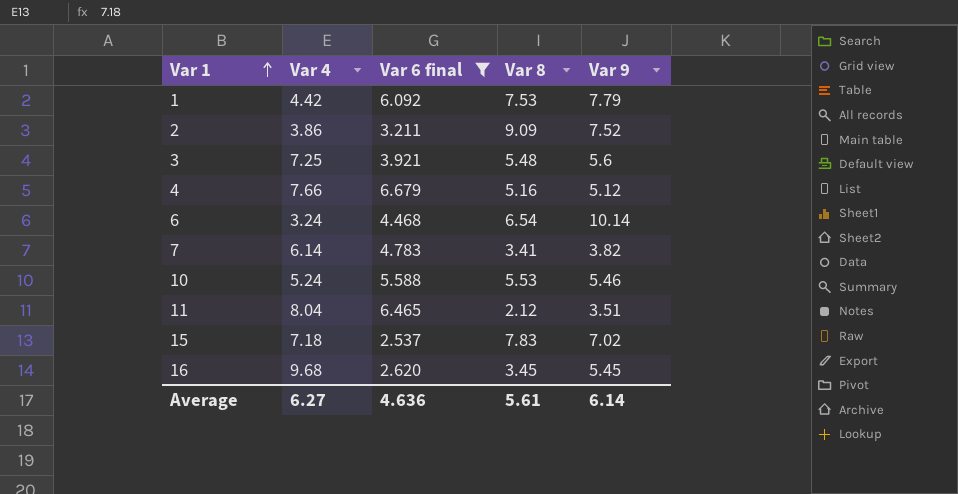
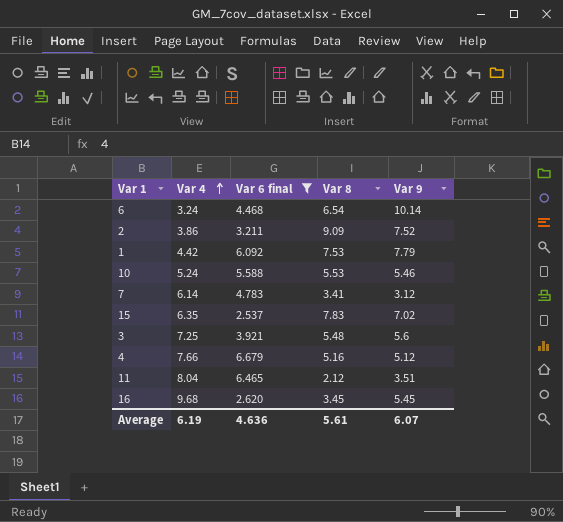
row order: Var 1 ascending -> Var 4 ascending
7 | Var 9: 3.82 -> 3.12
15 | Var 4: 7.18 -> 6.35
Average | Var 4: 6.27 -> 6.19
Average | Var 9: 6.14 -> 6.07

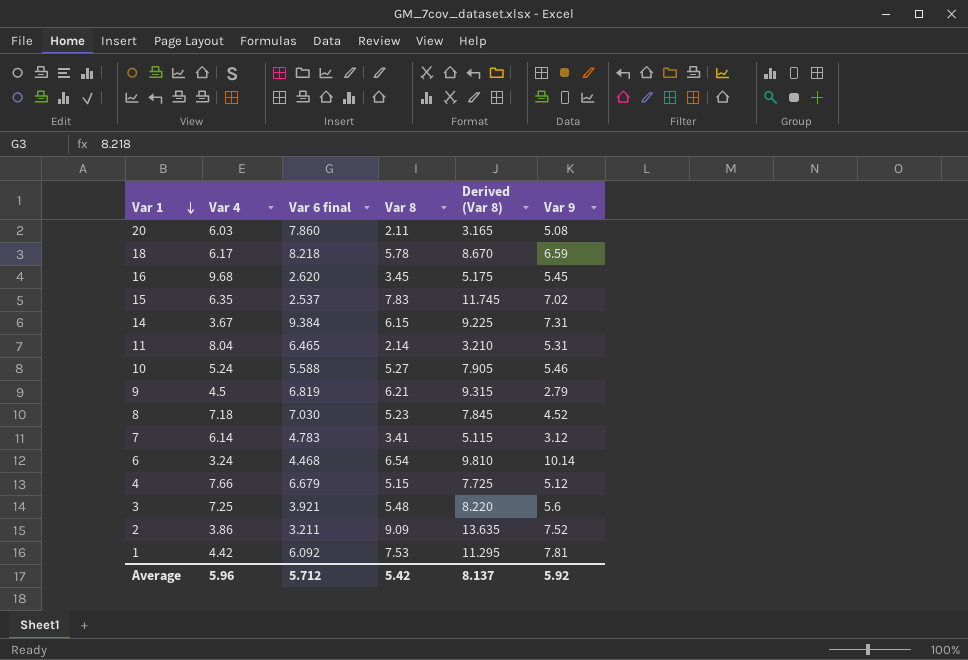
filter: Var 6 final <= 6.679 -> none
row order: Var 4 ascending -> Var 1 descending
column Derived (Var 8) | formula: none -> [Var 8] * 1.5
11 | Var 8: 2.12 -> 2.14
11 | Var 9: 3.51 -> 5.31
10 | Var 8: 5.53 -> 5.27
4 | Var 8: 5.16 -> 5.15
1 | Var 9: 7.79 -> 7.81
Average | Var 4: 6.19 -> 5.96
Average | Var 6 final: 4.636 -> 5.712
Average | Var 8: 5.61 -> 5.42
Average | Var 9: 6.07 -> 5.92

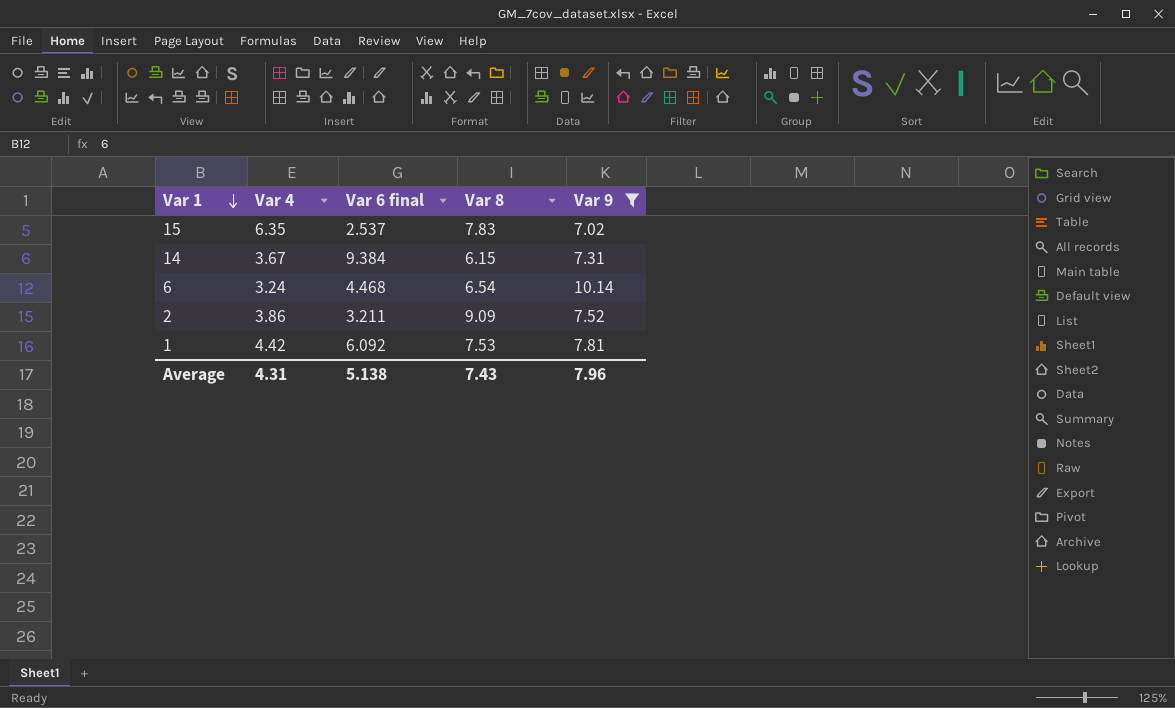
filter: none -> Var 9 >= 7.02
column Derived (Var 8) | formula: [Var 8] * 1.5 -> none
Average | Var 4: 5.96 -> 4.31
Average | Var 6 final: 5.712 -> 5.138
Average | Var 8: 5.42 -> 7.43
Average | Var 9: 5.92 -> 7.96

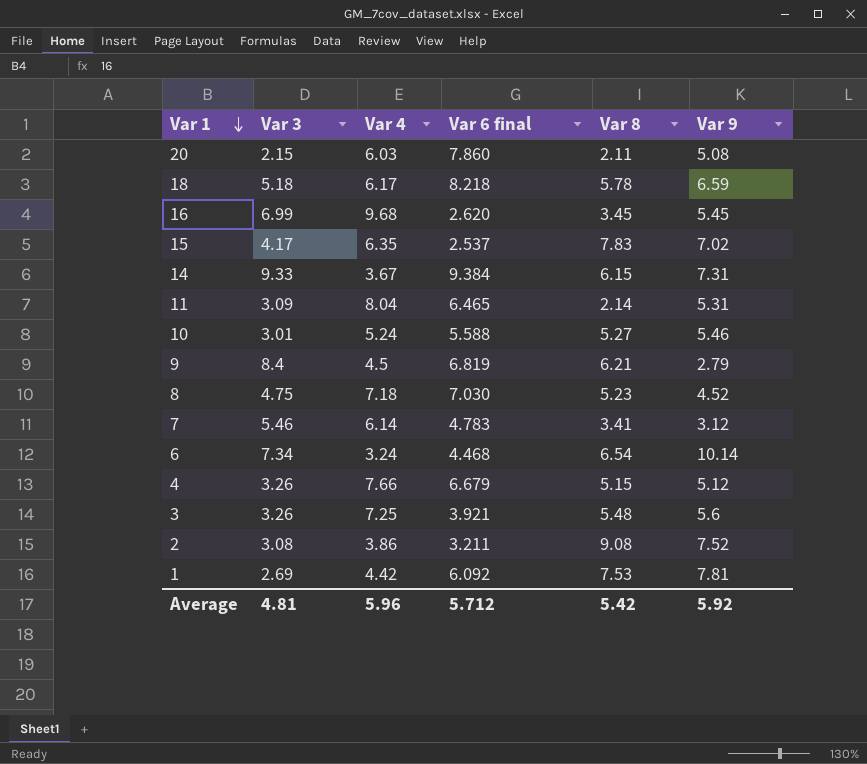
filter: Var 9 >= 7.02 -> none
column Var 3 | position: none -> 2
2 | Var 8: 9.09 -> 9.08
Average | Var 4: 4.31 -> 5.96
Average | Var 6 final: 5.138 -> 5.712
Average | Var 8: 7.43 -> 5.42
Average | Var 9: 7.96 -> 5.92

